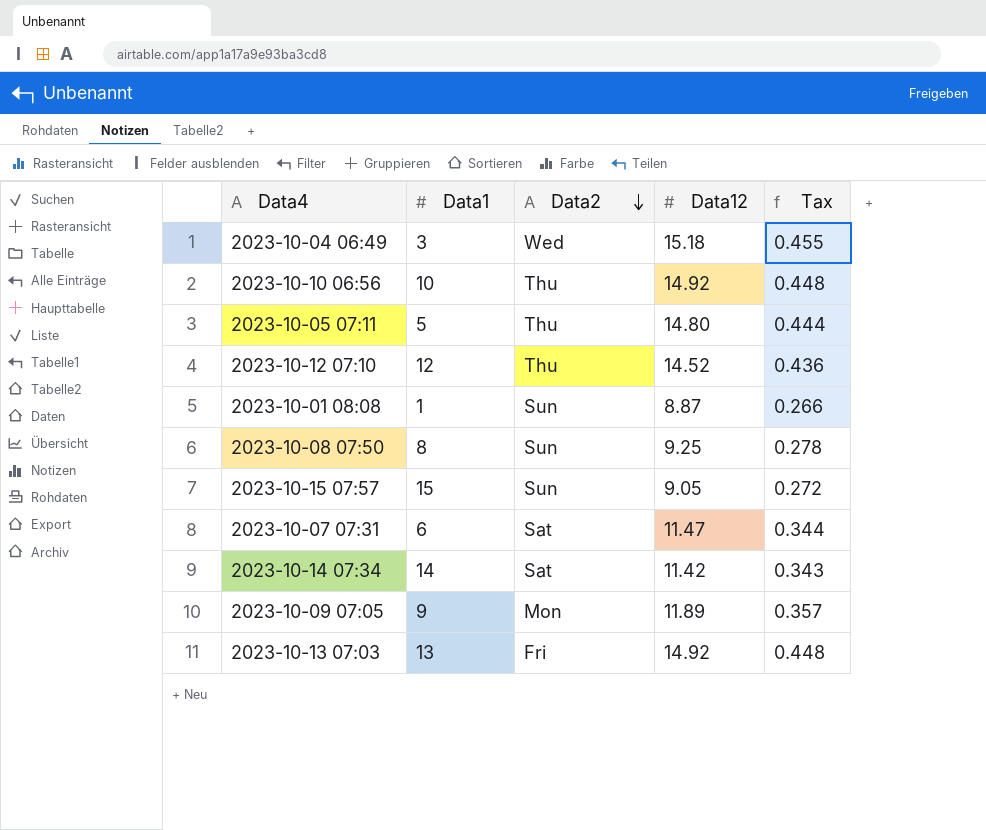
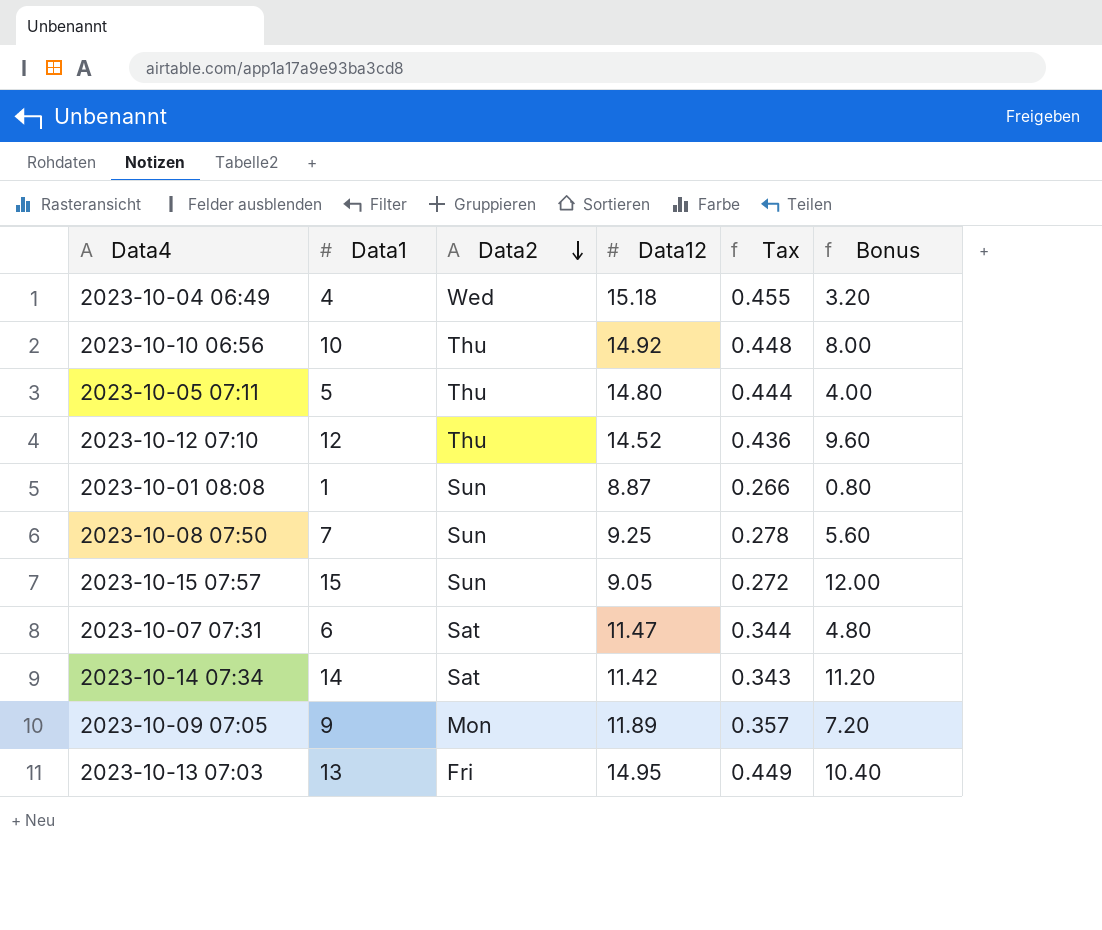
column Bonus | formula: none -> [Data1] * 0.8
2023-10-04 06:49 | Data1: 3 -> 4
2023-10-08 07:50 | Data1: 8 -> 7
2023-10-13 07:03 | Data12: 14.92 -> 14.95
2023-10-13 07:03 | Tax: 0.448 -> 0.449

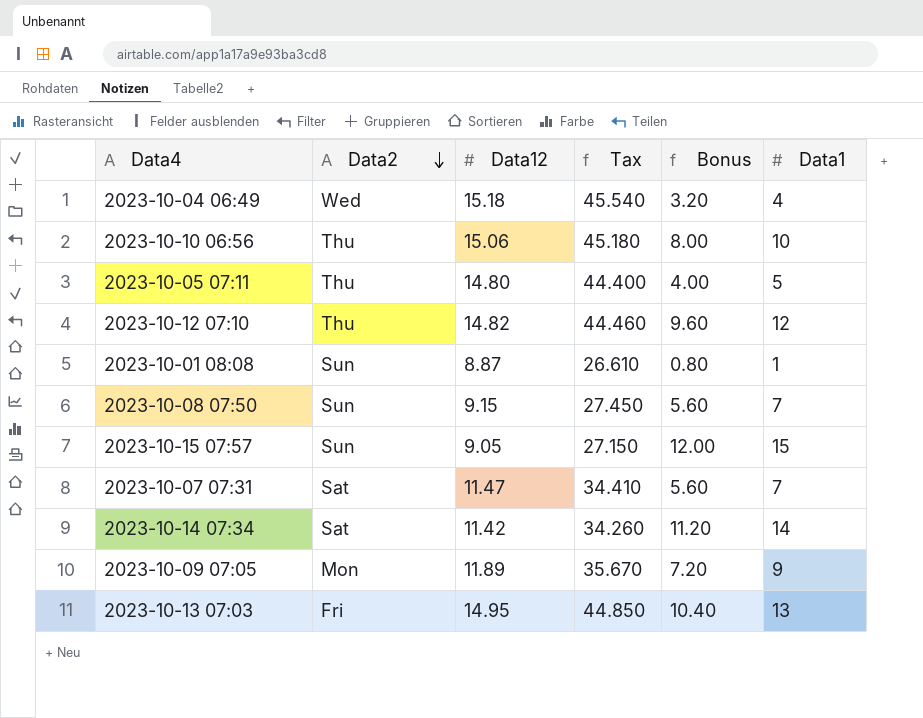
column Tax | formula: [Data12] * 0.03 -> [Data12] * 3
column Data1 | position: 2 -> 6
2023-10-10 06:56 | Data12: 14.92 -> 15.06
2023-10-12 07:10 | Data12: 14.52 -> 14.82
2023-10-08 07:50 | Data12: 9.25 -> 9.15
2023-10-07 07:31 | Bonus: 4.80 -> 5.60
2023-10-07 07:31 | Data1: 6 -> 7

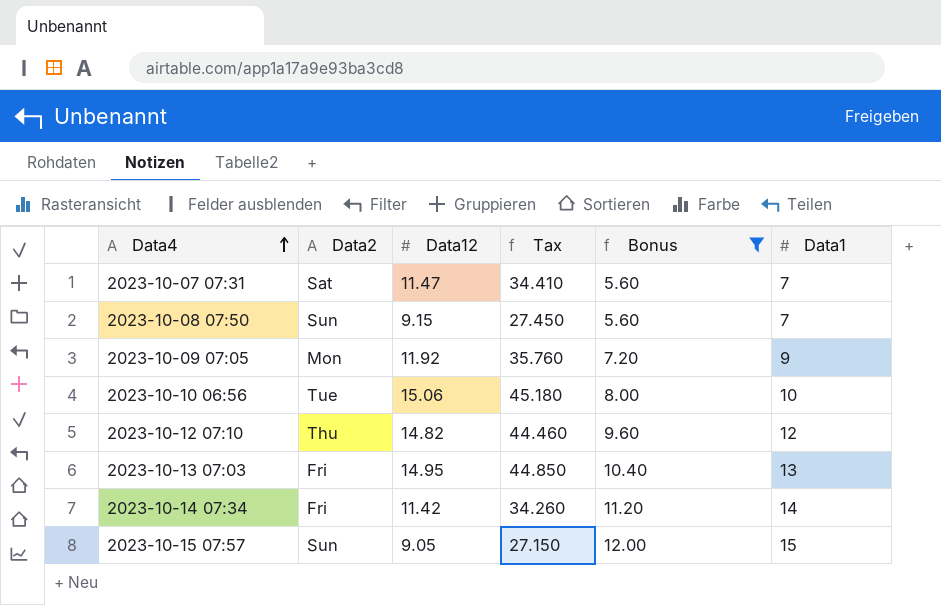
filter: none -> Bonus >= 5.60
row order: Data2 descending -> Data4 ascending
2023-10-09 07:05 | Data12: 11.89 -> 11.92
2023-10-09 07:05 | Tax: 35.670 -> 35.760
2023-10-10 06:56 | Data2: Thu -> Tue
2023-10-14 07:34 | Data2: Sat -> Fri

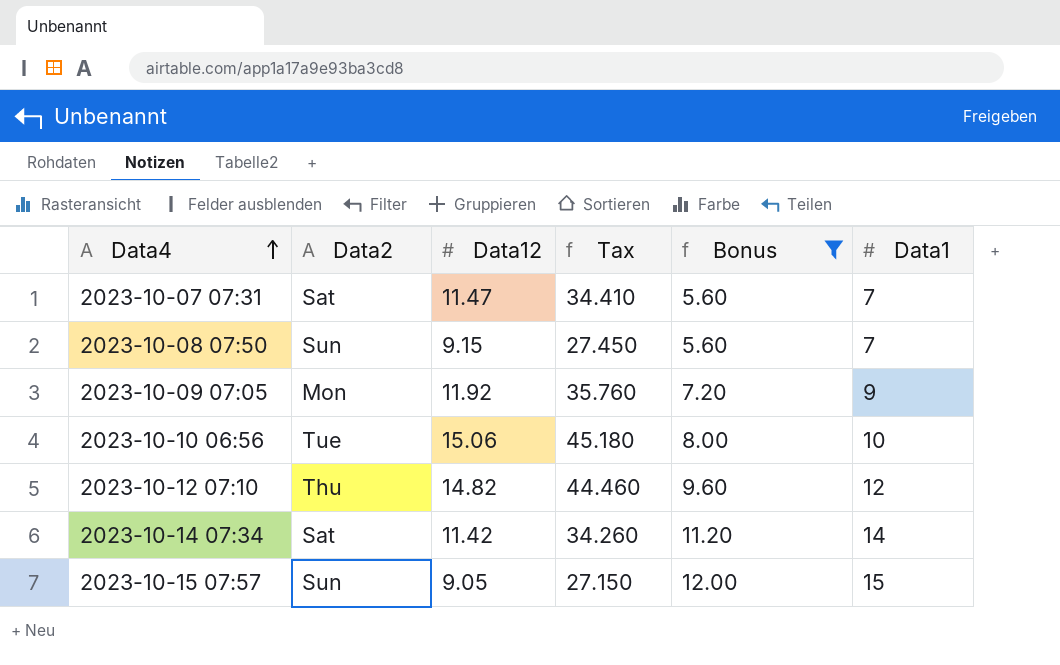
row 2023-10-13 07:03: Fri | 14.95 | 44.850 | 10.40 | 13 -> none
2023-10-14 07:34 | Data2: Fri -> Sat

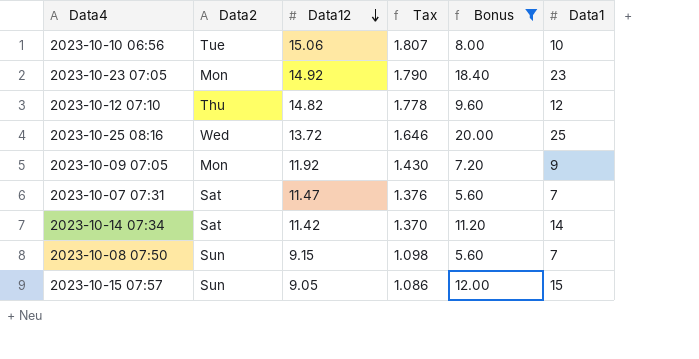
row order: Data4 ascending -> Data12 descending
column Tax | formula: [Data12] * 3 -> [Data12] * 0.12
row 2023-10-23 07:05: none -> Mon | 14.92 | 1.790 | 18.40 | 23
row 2023-10-25 08:16: none -> Wed | 13.72 | 1.646 | 20.00 | 25

